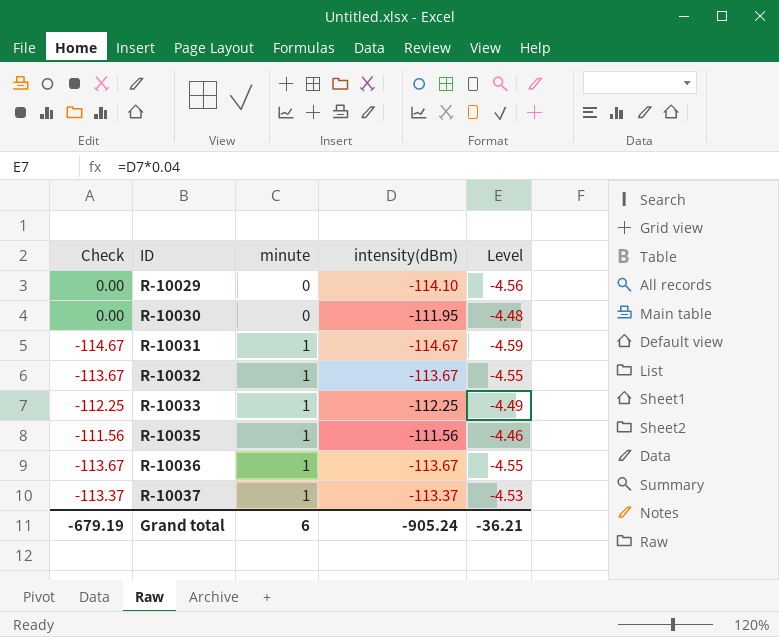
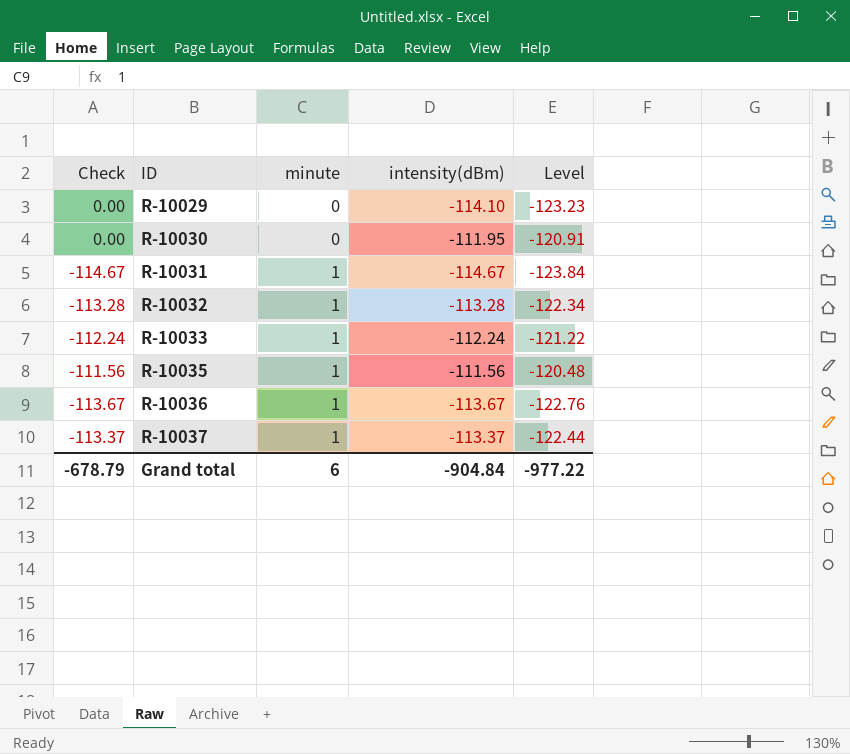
column Level | formula: [intensity(dBm)] * 0.04 -> [intensity(dBm)] * 1.08
R-10032 | Check: -113.67 -> -113.28
R-10032 | intensity(dBm): -113.67 -> -113.28
R-10033 | Check: -112.25 -> -112.24
R-10033 | intensity(dBm): -112.25 -> -112.24
Grand total | Check: -679.19 -> -678.79
Grand total | intensity(dBm): -905.24 -> -904.84
Grand total | Level: -36.21 -> -977.22

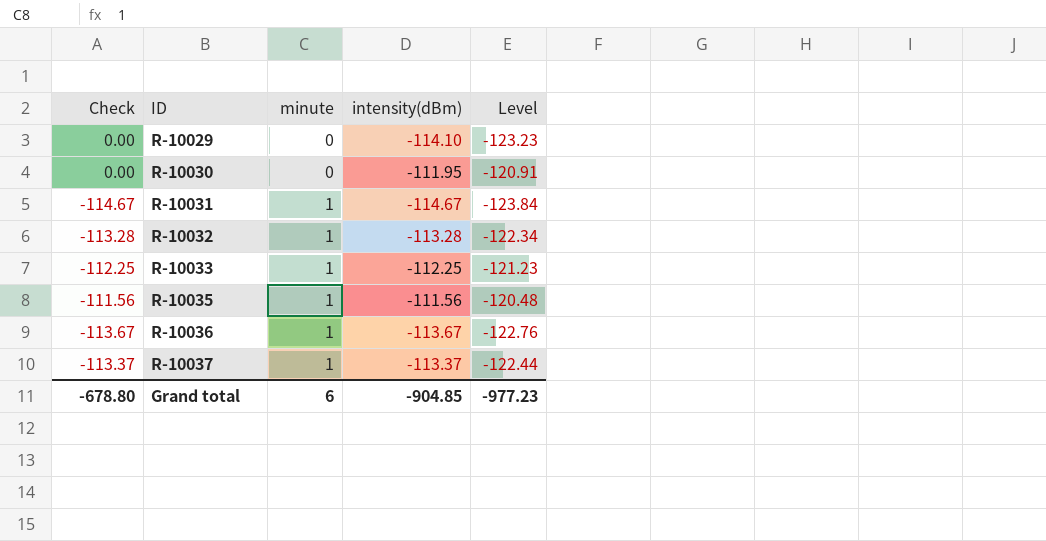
R-10033 | Check: -112.24 -> -112.25
R-10033 | intensity(dBm): -112.24 -> -112.25
R-10033 | Level: -121.22 -> -121.23
Grand total | Check: -678.79 -> -678.80
Grand total | intensity(dBm): -904.84 -> -904.85
Grand total | Level: -977.22 -> -977.23

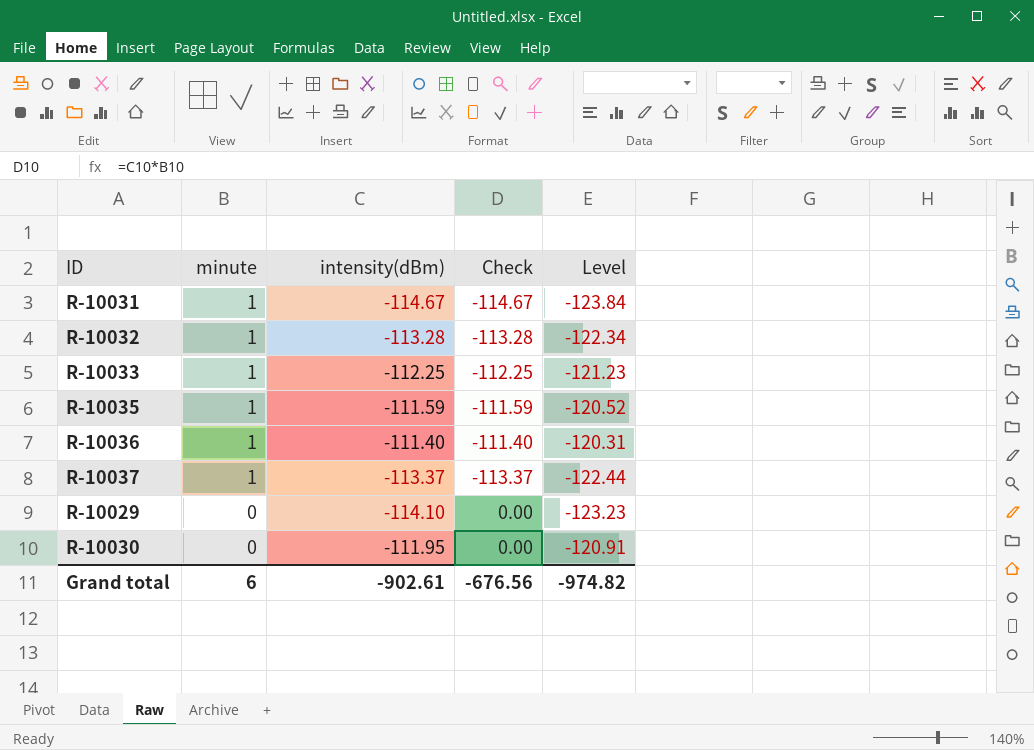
row order: ID ascending -> minute descending
column Check | position: 1 -> 4
R-10035 | intensity(dBm): -111.56 -> -111.59
R-10035 | Check: -111.56 -> -111.59
R-10035 | Level: -120.48 -> -120.52
R-10036 | intensity(dBm): -113.67 -> -111.40
R-10036 | Check: -113.67 -> -111.40
R-10036 | Level: -122.76 -> -120.31
Grand total | intensity(dBm): -904.85 -> -902.61
Grand total | Check: -678.80 -> -676.56
Grand total | Level: -977.23 -> -974.82

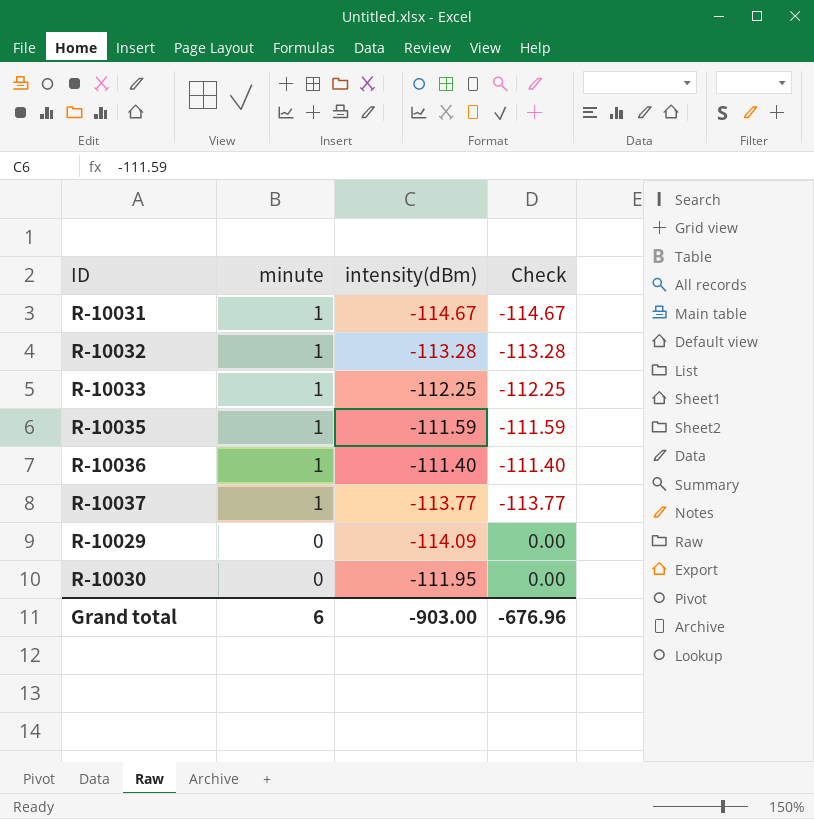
column Level | formula: [intensity(dBm)] * 1.08 -> none
R-10037 | intensity(dBm): -113.37 -> -113.77
R-10037 | Check: -113.37 -> -113.77
R-10029 | intensity(dBm): -114.10 -> -114.09
Grand total | intensity(dBm): -902.61 -> -903.00
Grand total | Check: -676.56 -> -676.96

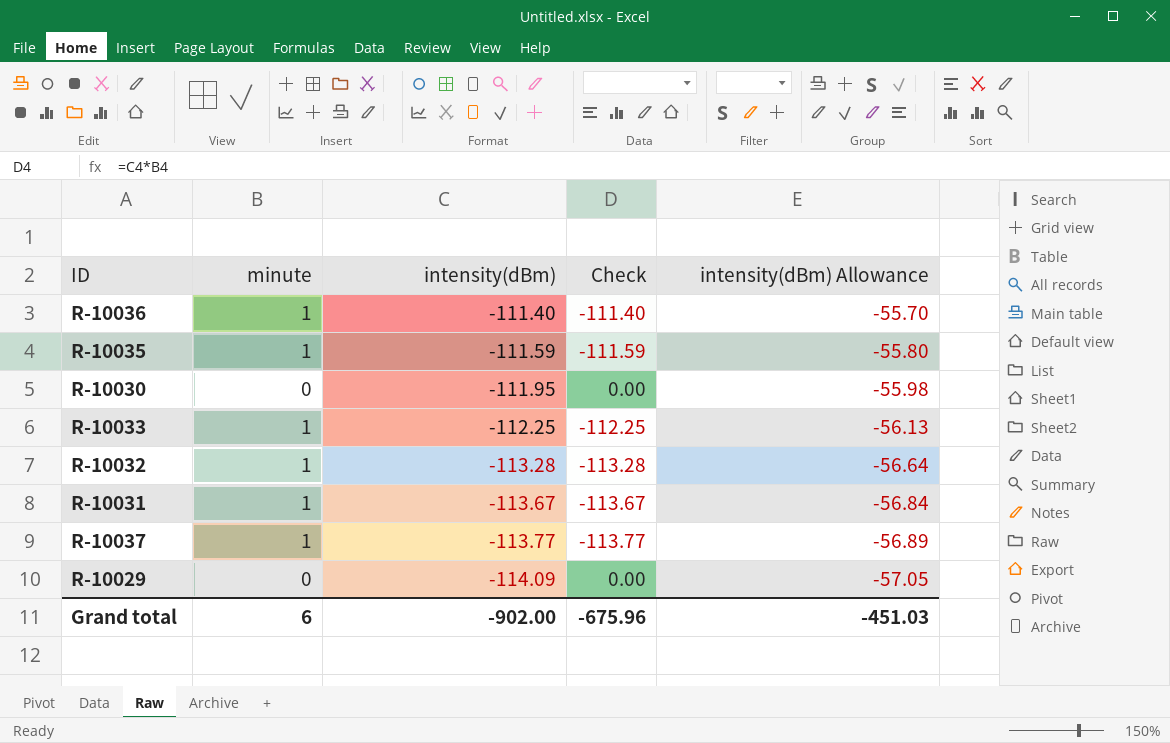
row order: minute descending -> intensity(dBm) descending
column intensity(dBm) Allowance | formula: none -> [intensity(dBm)] * 0.5
R-10031 | intensity(dBm): -114.67 -> -113.67
R-10031 | Check: -114.67 -> -113.67
Grand total | intensity(dBm): -903.00 -> -902.00
Grand total | Check: -676.96 -> -675.96

